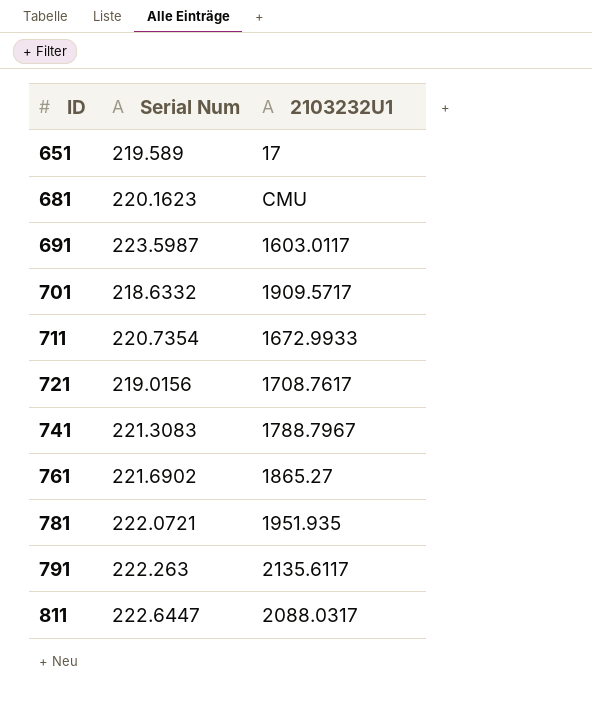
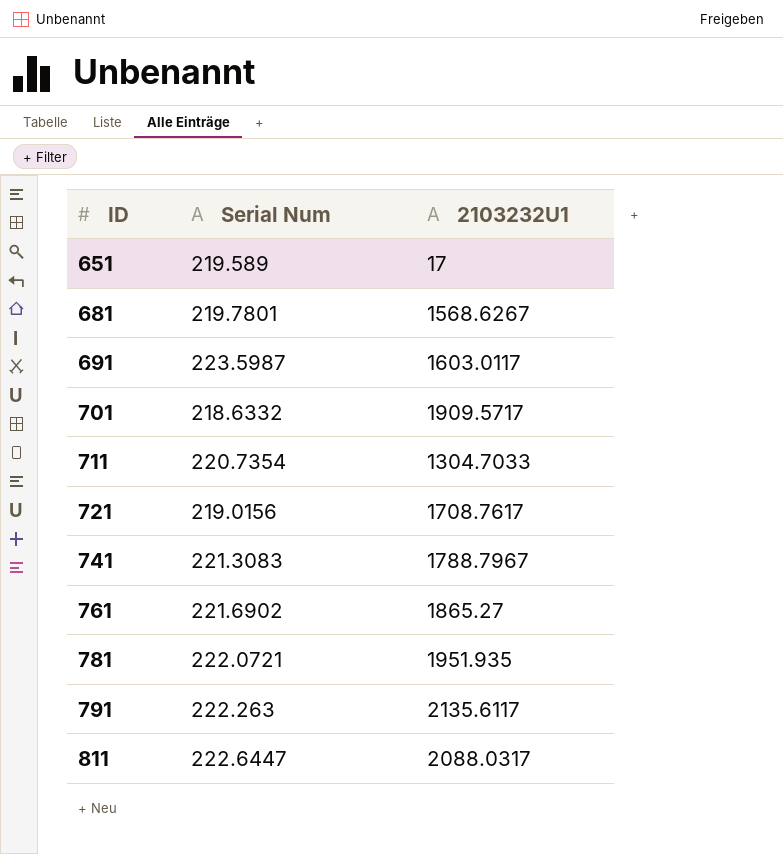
681 | Serial Num: 220.1623 -> 219.7801
681 | 2103232U1: CMU -> 1568.6267
711 | 2103232U1: 1672.9933 -> 1304.7033

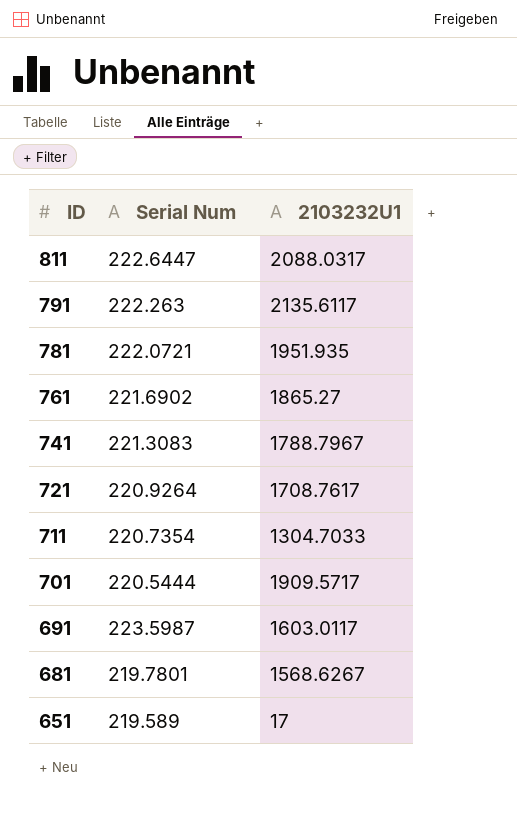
row order: ID ascending -> ID descending
721 | Serial Num: 219.0156 -> 220.9264
701 | Serial Num: 218.6332 -> 220.5444

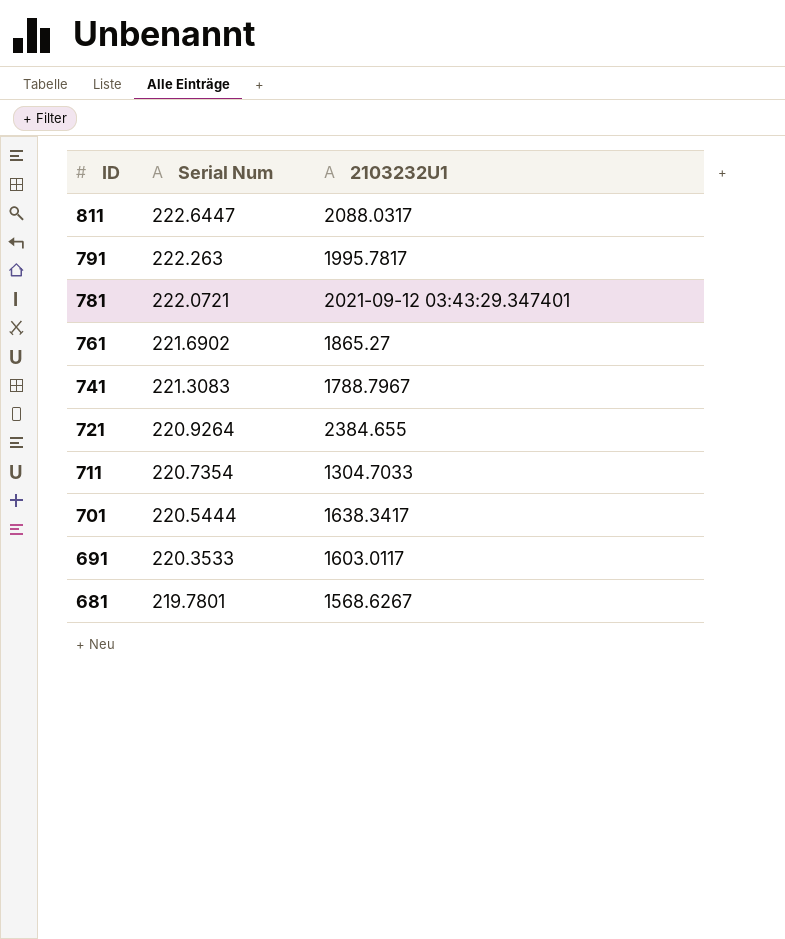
row 651: 219.589 | 17 -> none
791 | 2103232U1: 2135.6117 -> 1995.7817
781 | 2103232U1: 1951.935 -> 2021-09-12 03:43:29.347401
721 | 2103232U1: 1708.7617 -> 2384.655
701 | 2103232U1: 1909.5717 -> 1638.3417
691 | Serial Num: 223.5987 -> 220.3533

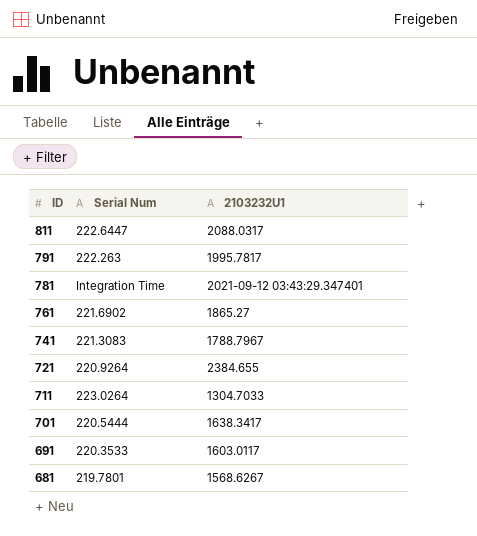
781 | Serial Num: 222.0721 -> Integration Time
711 | Serial Num: 220.7354 -> 223.0264

